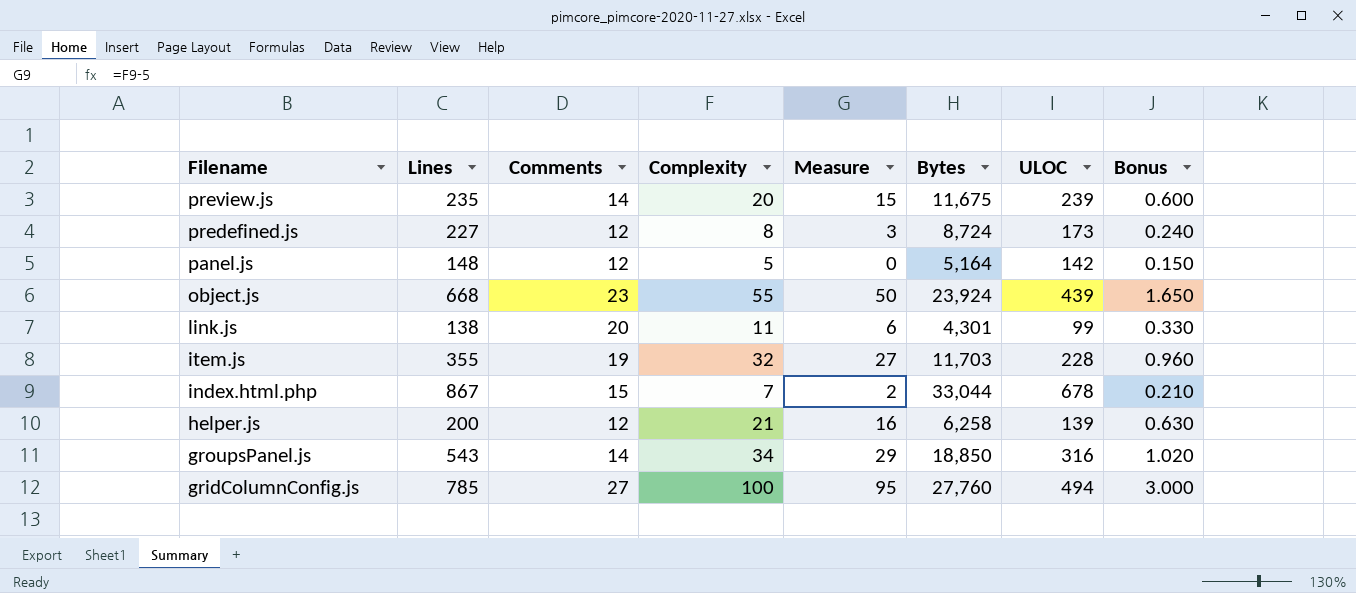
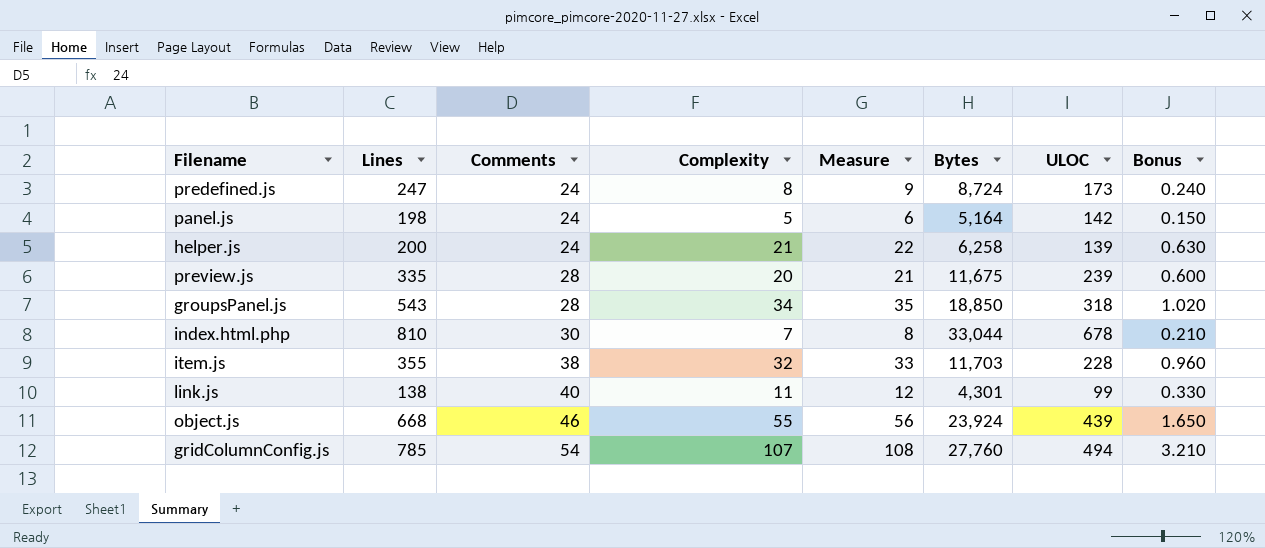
row order: Filename descending -> Comments ascending
column Measure | formula: [Complexity] - 5 -> [Complexity] + 1
predefined.js | Lines: 227 -> 247
predefined.js | Comments: 12 -> 24
panel.js | Lines: 148 -> 198
panel.js | Comments: 12 -> 24
helper.js | Comments: 12 -> 24
preview.js | Lines: 235 -> 335
preview.js | Comments: 14 -> 28
groupsPanel.js | Comments: 14 -> 28
groupsPanel.js | ULOC: 316 -> 318
index.html.php | Lines: 867 -> 810
index.html.php | Comments: 15 -> 30
item.js | Comments: 19 -> 38
link.js | Comments: 20 -> 40
object.js | Comments: 23 -> 46
gridColumnConfig.js | Comments: 27 -> 54
gridColumnConfig.js | Complexity: 100 -> 107
gridColumnConfig.js | Bonus: 3.000 -> 3.210

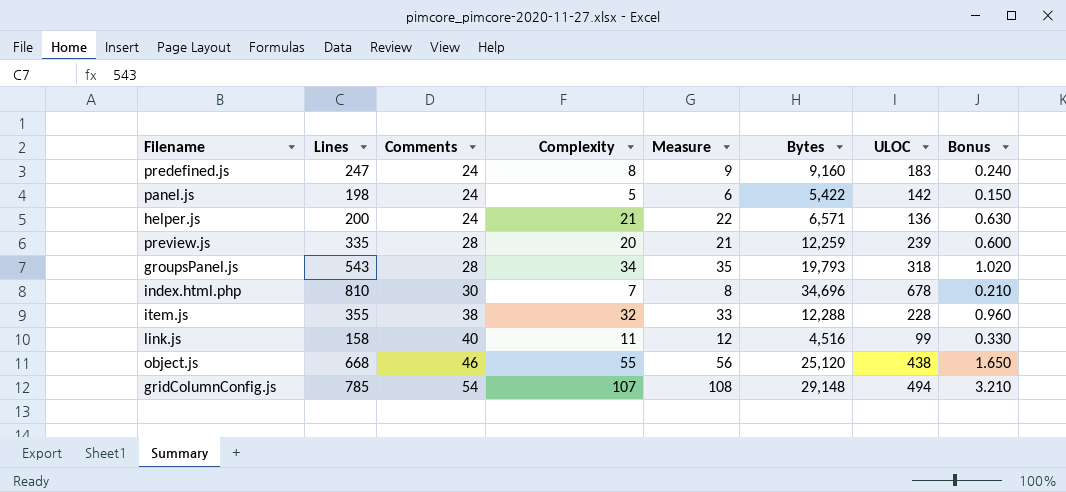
predefined.js | Bytes: 8,724 -> 9,160
predefined.js | ULOC: 173 -> 183
panel.js | Bytes: 5,164 -> 5,422
helper.js | Bytes: 6,258 -> 6,571
helper.js | ULOC: 139 -> 136
preview.js | Bytes: 11,675 -> 12,259
groupsPanel.js | Bytes: 18,850 -> 19,793
index.html.php | Bytes: 33,044 -> 34,696
item.js | Bytes: 11,703 -> 12,288
link.js | Lines: 138 -> 158
link.js | Bytes: 4,301 -> 4,516
object.js | Bytes: 23,924 -> 25,120
object.js | ULOC: 439 -> 438
gridColumnConfig.js | Bytes: 27,760 -> 29,148

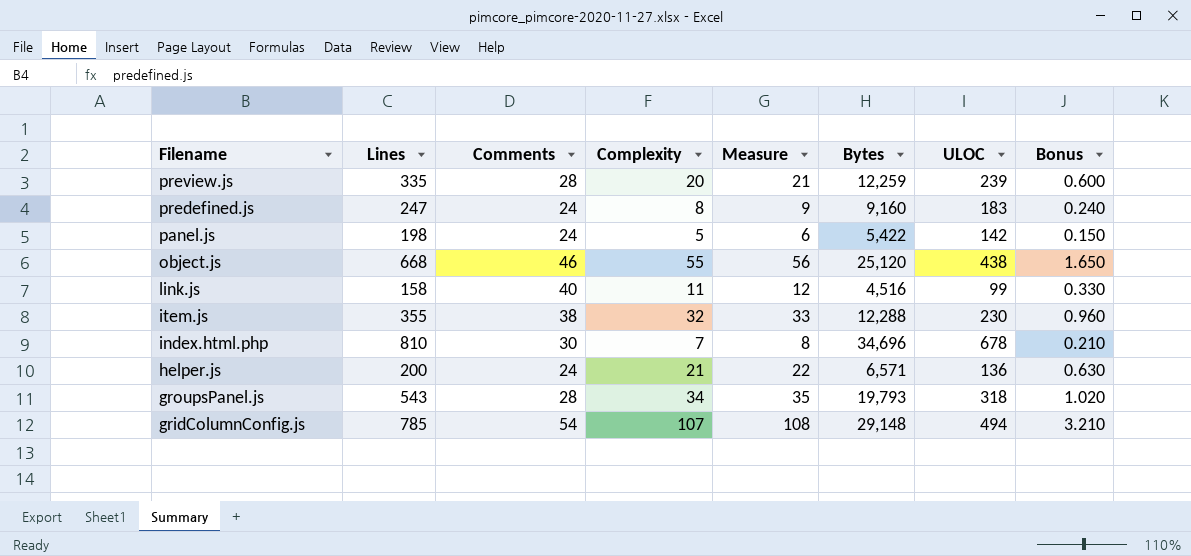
row order: Comments ascending -> Filename descending
item.js | ULOC: 228 -> 230

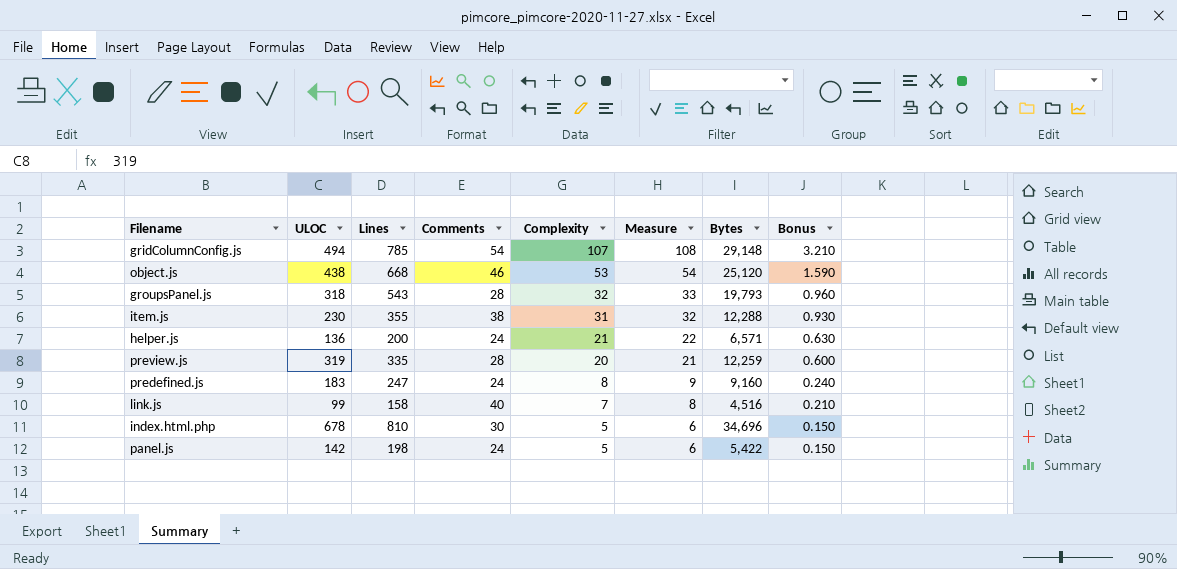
row order: Filename descending -> Complexity descending
column ULOC | position: 7 -> 2
object.js | Complexity: 55 -> 53
object.js | Measure: 56 -> 54
object.js | Bonus: 1.650 -> 1.590
groupsPanel.js | Complexity: 34 -> 32
groupsPanel.js | Measure: 35 -> 33
groupsPanel.js | Bonus: 1.020 -> 0.960
item.js | Complexity: 32 -> 31
item.js | Measure: 33 -> 32
item.js | Bonus: 0.960 -> 0.930
preview.js | ULOC: 239 -> 319
link.js | Complexity: 11 -> 7
link.js | Measure: 12 -> 8
link.js | Bonus: 0.330 -> 0.210
index.html.php | Complexity: 7 -> 5
index.html.php | Measure: 8 -> 6
index.html.php | Bonus: 0.210 -> 0.150

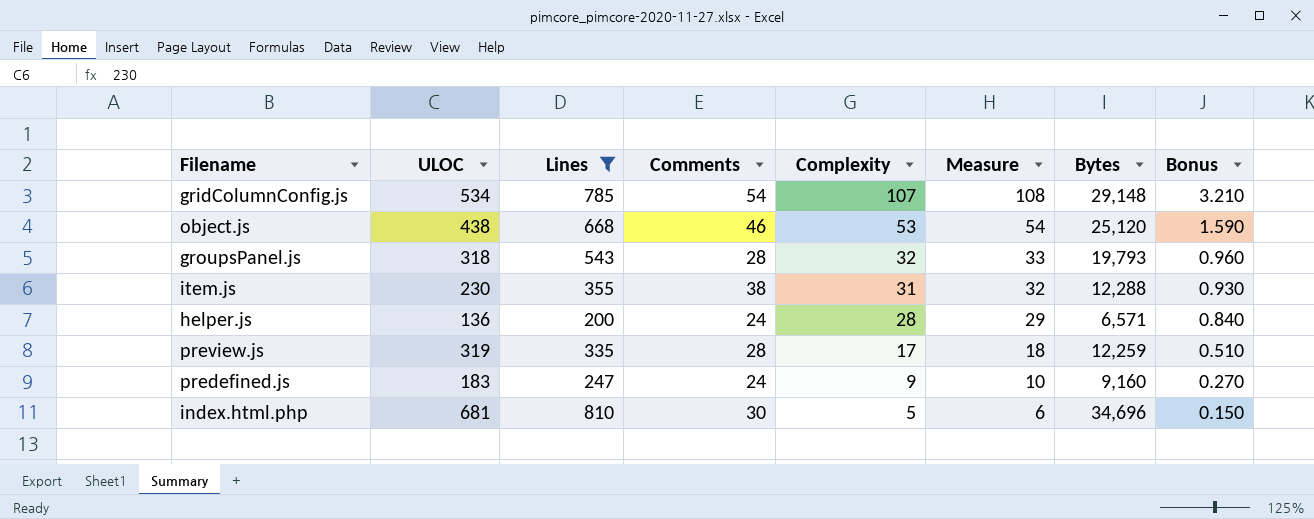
filter: none -> Lines >= 200
gridColumnConfig.js | ULOC: 494 -> 534
helper.js | Complexity: 21 -> 28
helper.js | Measure: 22 -> 29
helper.js | Bonus: 0.630 -> 0.840
preview.js | Complexity: 20 -> 17
preview.js | Measure: 21 -> 18
preview.js | Bonus: 0.600 -> 0.510
predefined.js | Complexity: 8 -> 9
predefined.js | Measure: 9 -> 10
predefined.js | Bonus: 0.240 -> 0.270
index.html.php | ULOC: 678 -> 681

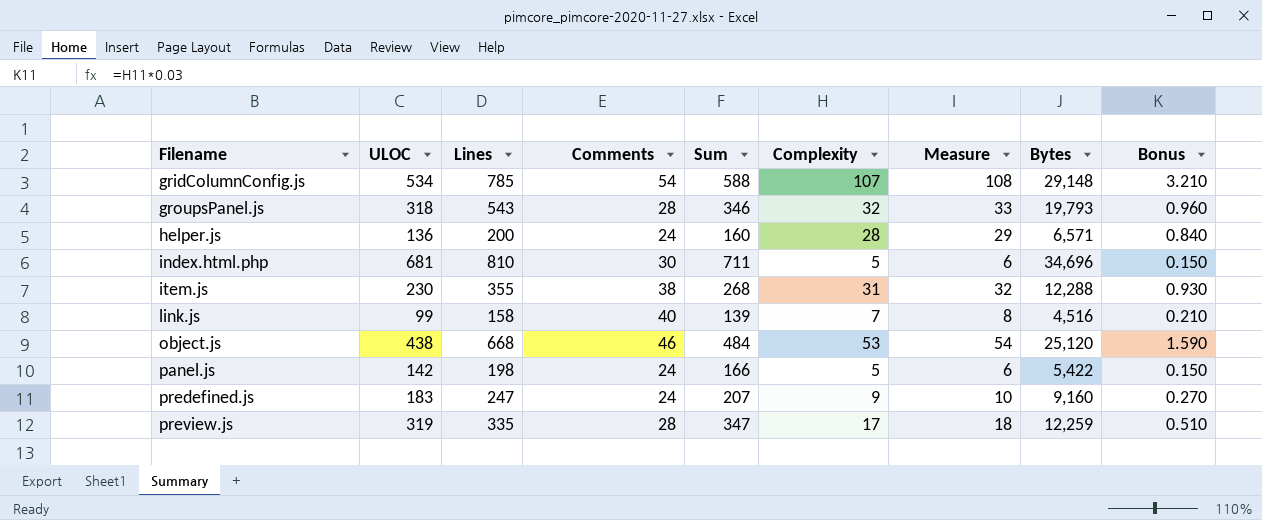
filter: Lines >= 200 -> none
row order: Complexity descending -> Filename ascending
column Sum | formula: none -> [ULOC] + [Comments]

